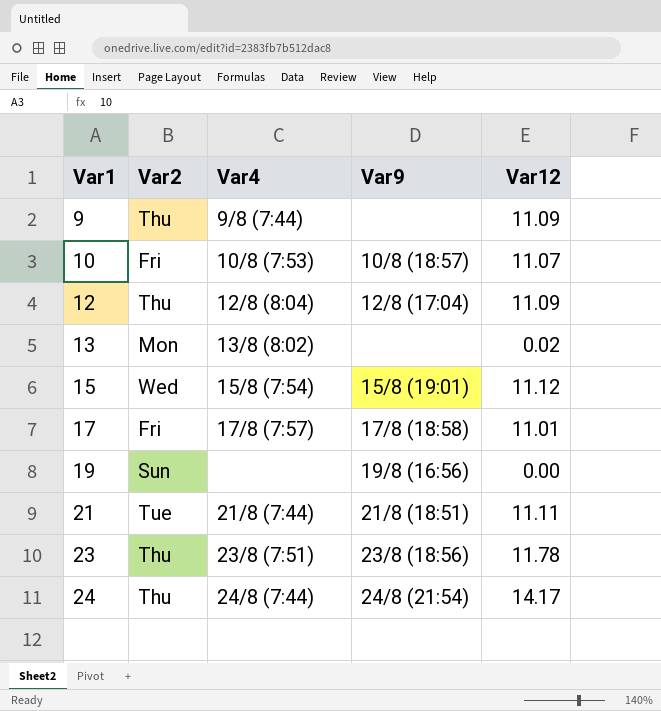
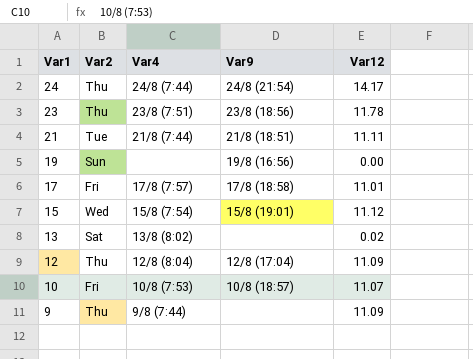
row order: Var1 ascending -> Var1 descending
13 | Var2: Mon -> Sat

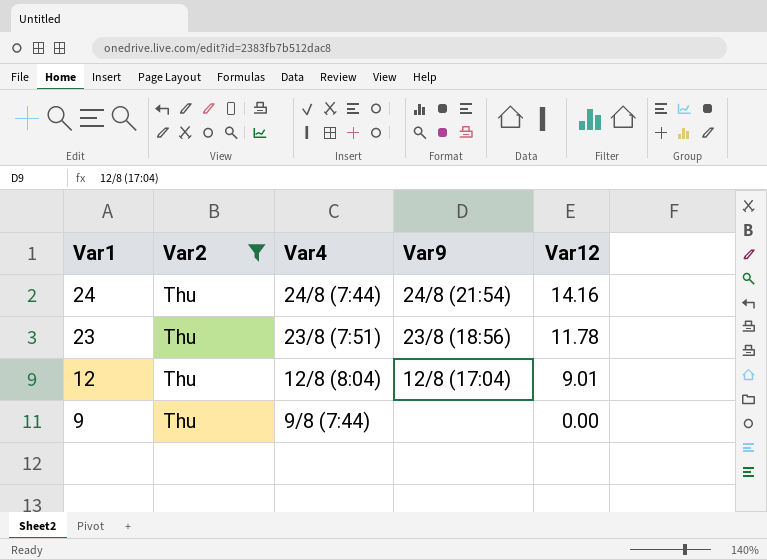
filter: none -> Var2 = Thu
24 | Var12: 14.17 -> 14.16
12 | Var12: 11.09 -> 9.01
9 | Var12: 11.09 -> 0.00

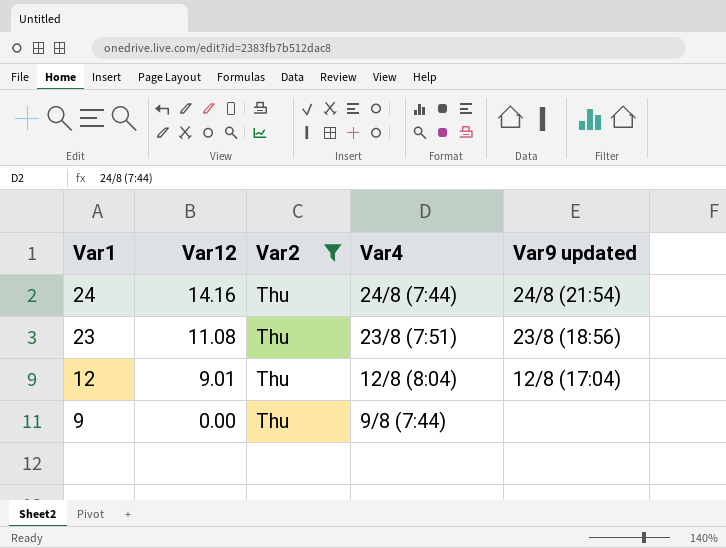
column Var12 | position: 5 -> 2
column name: Var9 -> Var9 updated
23 | Var12: 11.78 -> 11.08

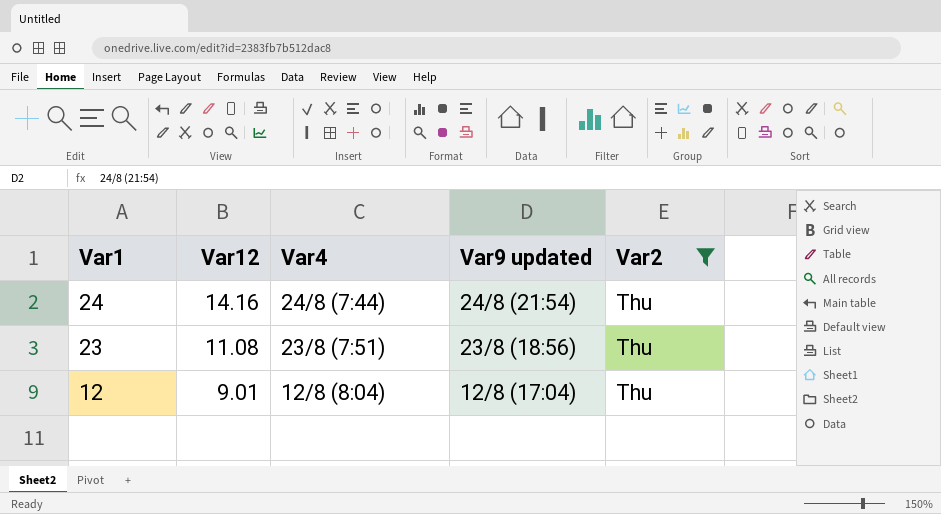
column Var2 | position: 3 -> 5
row 9: 0.00 | Thu | 9/8 (7:44) | none -> none

